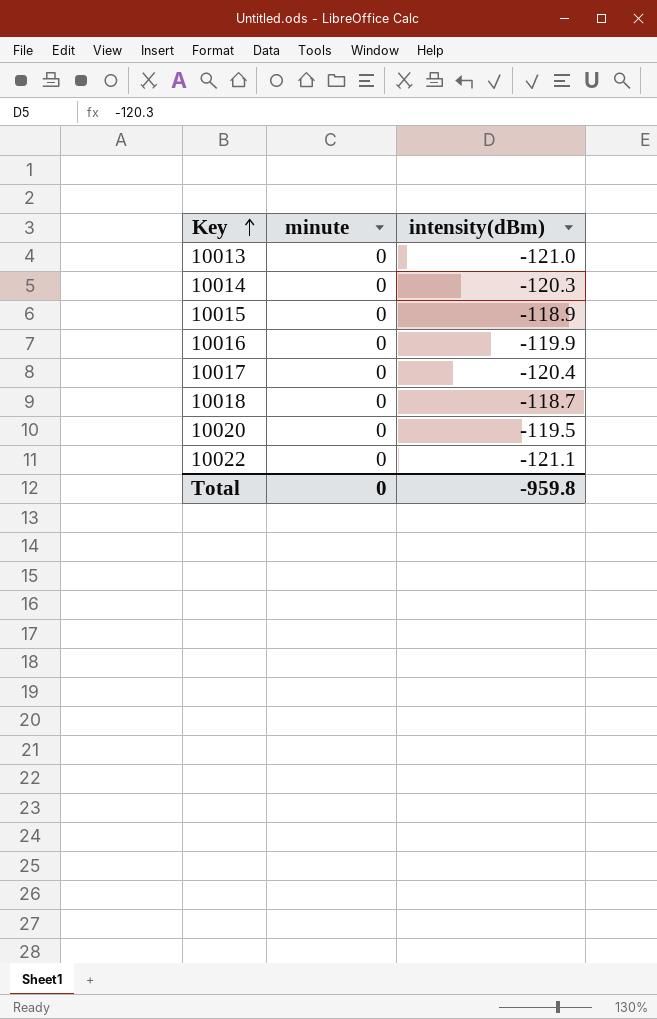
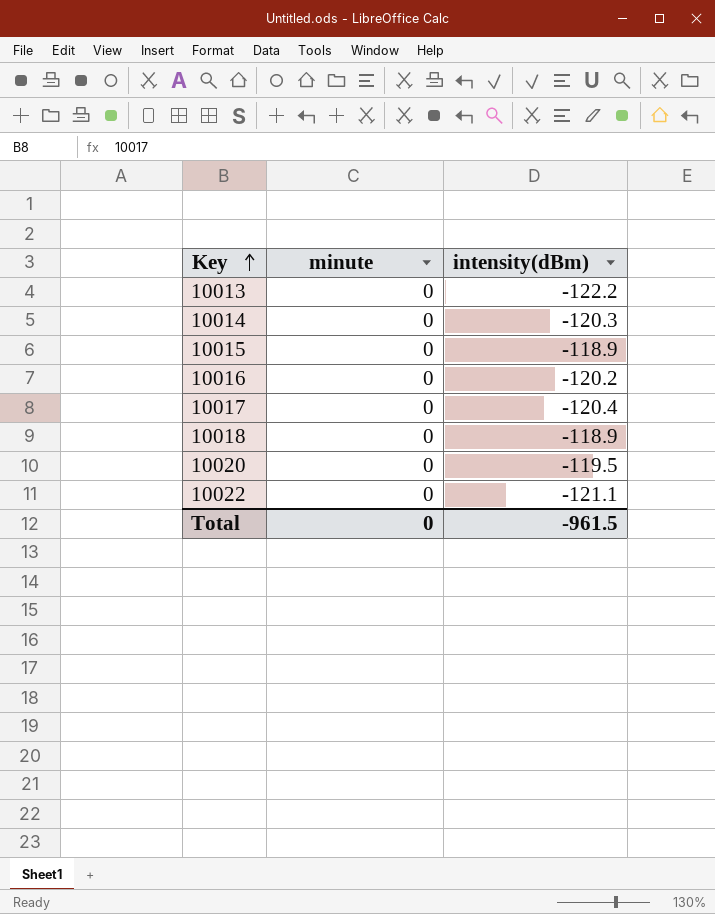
10013 | intensity(dBm): -121.0 -> -122.2
10016 | intensity(dBm): -119.9 -> -120.2
10018 | intensity(dBm): -118.7 -> -118.9
Total | intensity(dBm): -959.8 -> -961.5

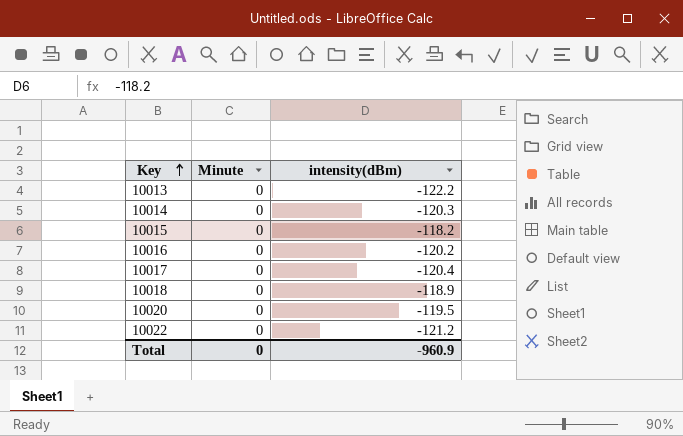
column name: minute -> Minute
10015 | intensity(dBm): -118.9 -> -118.2
10022 | intensity(dBm): -121.1 -> -121.2
Total | intensity(dBm): -961.5 -> -960.9

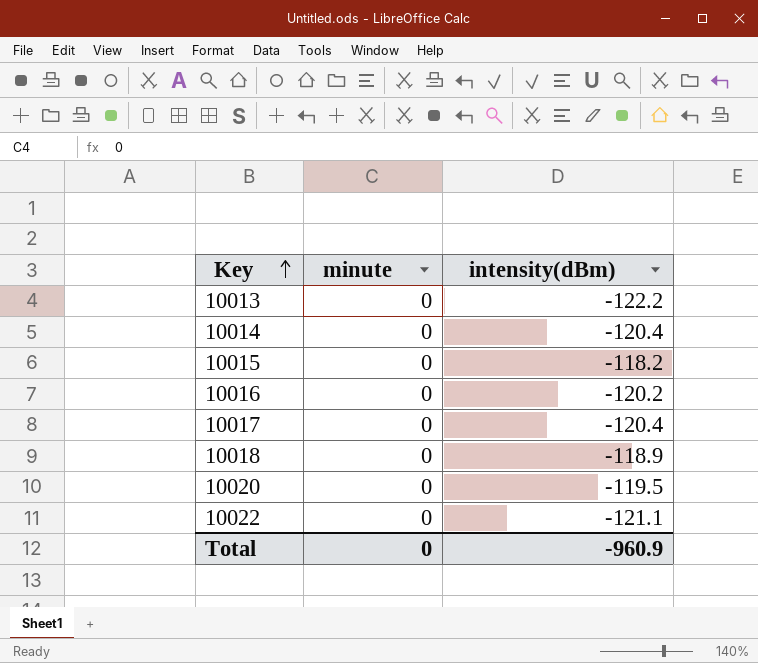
column name: Minute -> minute
10014 | intensity(dBm): -120.3 -> -120.4
10022 | intensity(dBm): -121.2 -> -121.1

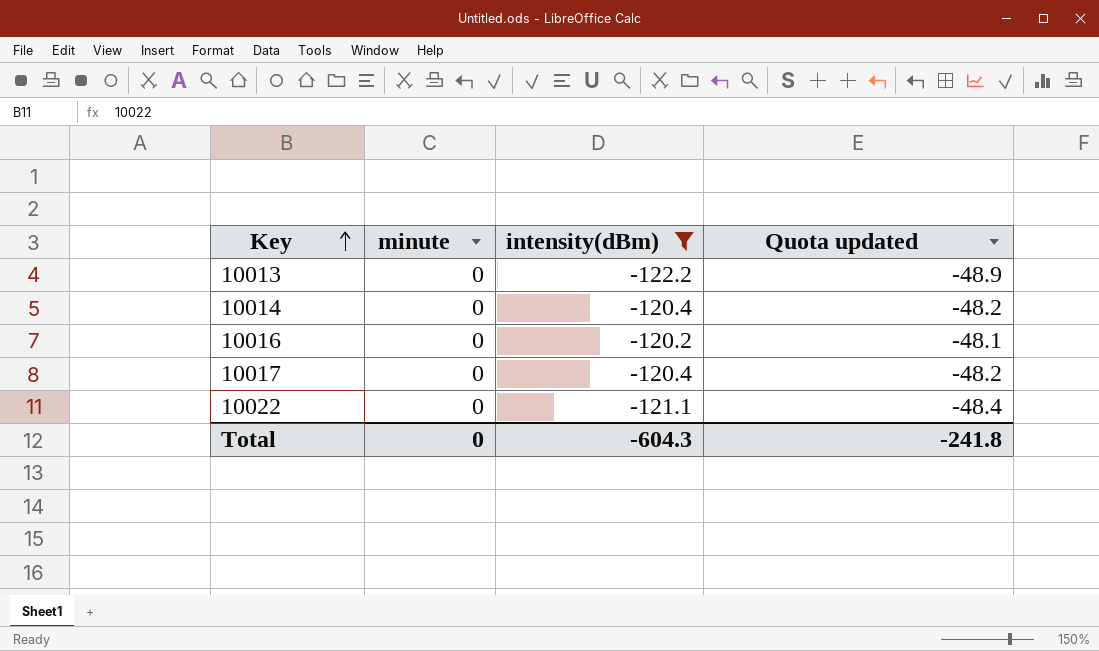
filter: none -> intensity(dBm) <= -120.2
column Quota updated | formula: none -> [intensity(dBm)] * 0.4
Total | intensity(dBm): -960.9 -> -604.3

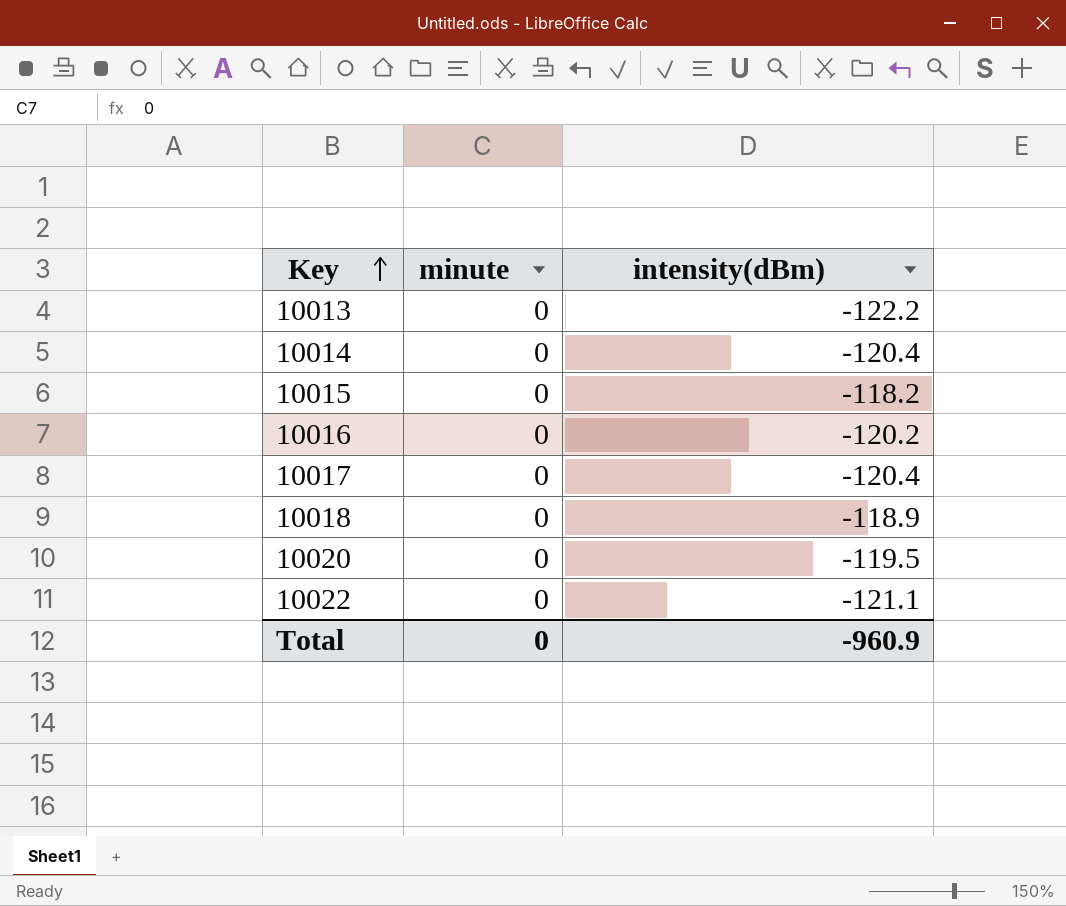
filter: intensity(dBm) <= -120.2 -> none
column Quota updated | formula: [intensity(dBm)] * 0.4 -> none
Total | intensity(dBm): -604.3 -> -960.9

